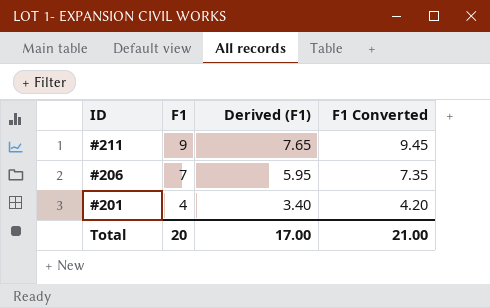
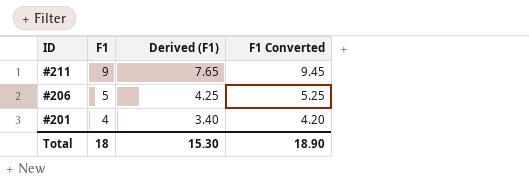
#206 | F1: 7 -> 5
#206 | Derived (F1): 5.95 -> 4.25
#206 | F1 Converted: 7.35 -> 5.25
Total | F1: 20 -> 18
Total | Derived (F1): 17.00 -> 15.30
Total | F1 Converted: 21.00 -> 18.90

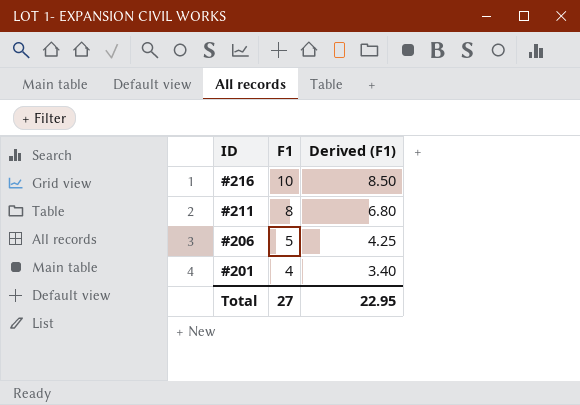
column F1 Converted | formula: [F1] * 1.05 -> none
row #216: none -> 10 | 8.50
#211 | F1: 9 -> 8
#211 | Derived (F1): 7.65 -> 6.80
Total | F1: 18 -> 27
Total | Derived (F1): 15.30 -> 22.95

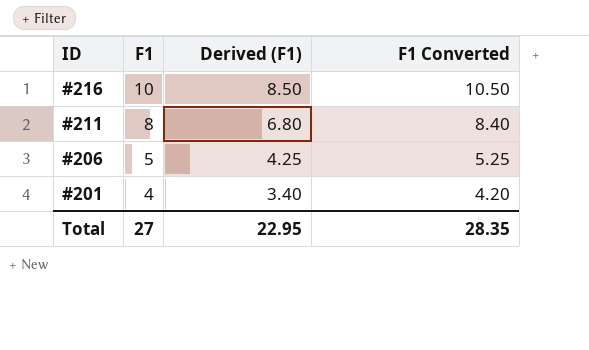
column F1 Converted | formula: none -> [F1] * 1.05

